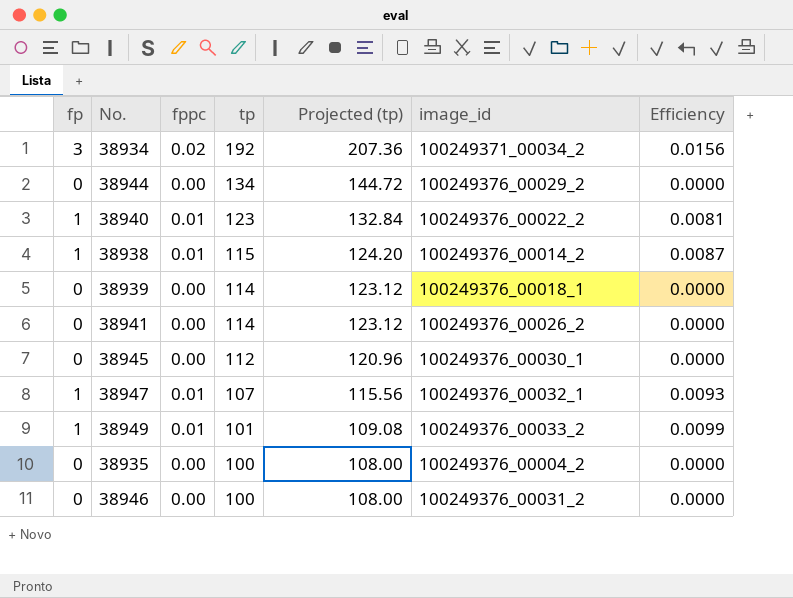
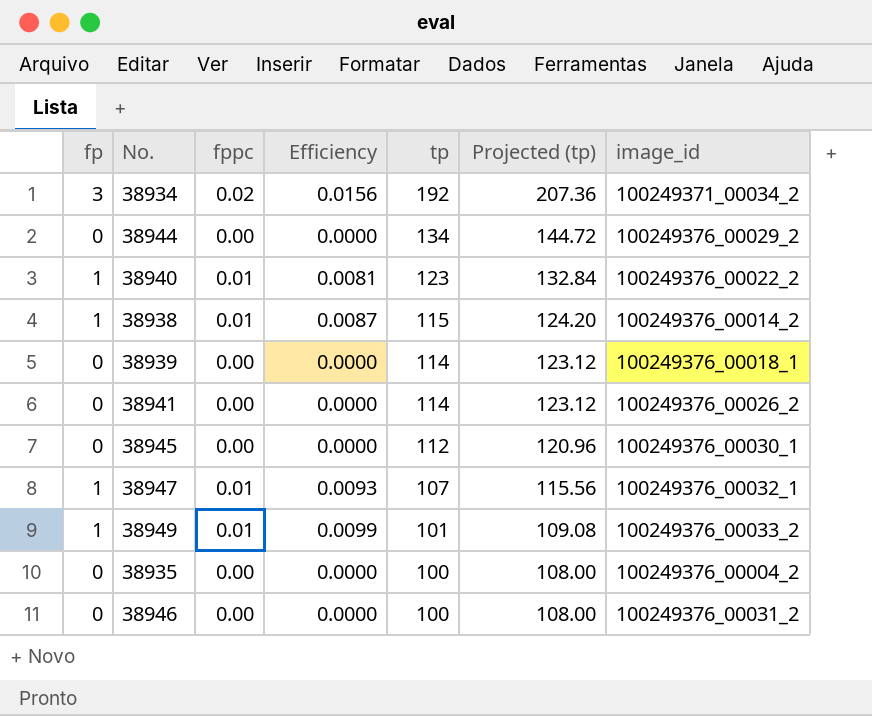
column Efficiency | position: 7 -> 4

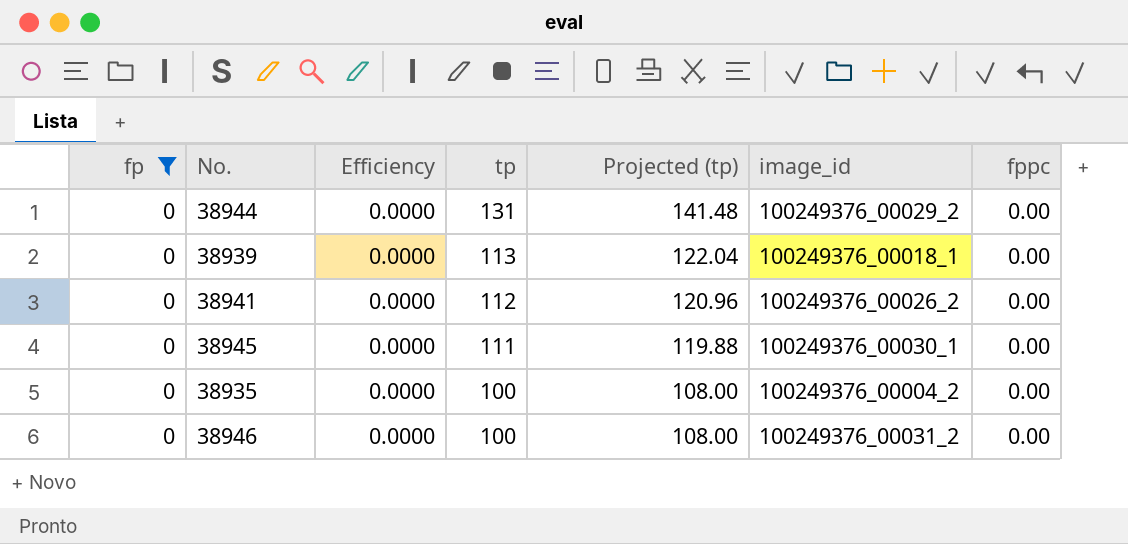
filter: none -> fp = 0
column fppc | position: 3 -> 7
38944 | tp: 134 -> 131
38944 | Projected (tp): 144.72 -> 141.48
38939 | tp: 114 -> 113
38939 | Projected (tp): 123.12 -> 122.04
38941 | tp: 114 -> 112
38941 | Projected (tp): 123.12 -> 120.96
38945 | tp: 112 -> 111
38945 | Projected (tp): 120.96 -> 119.88

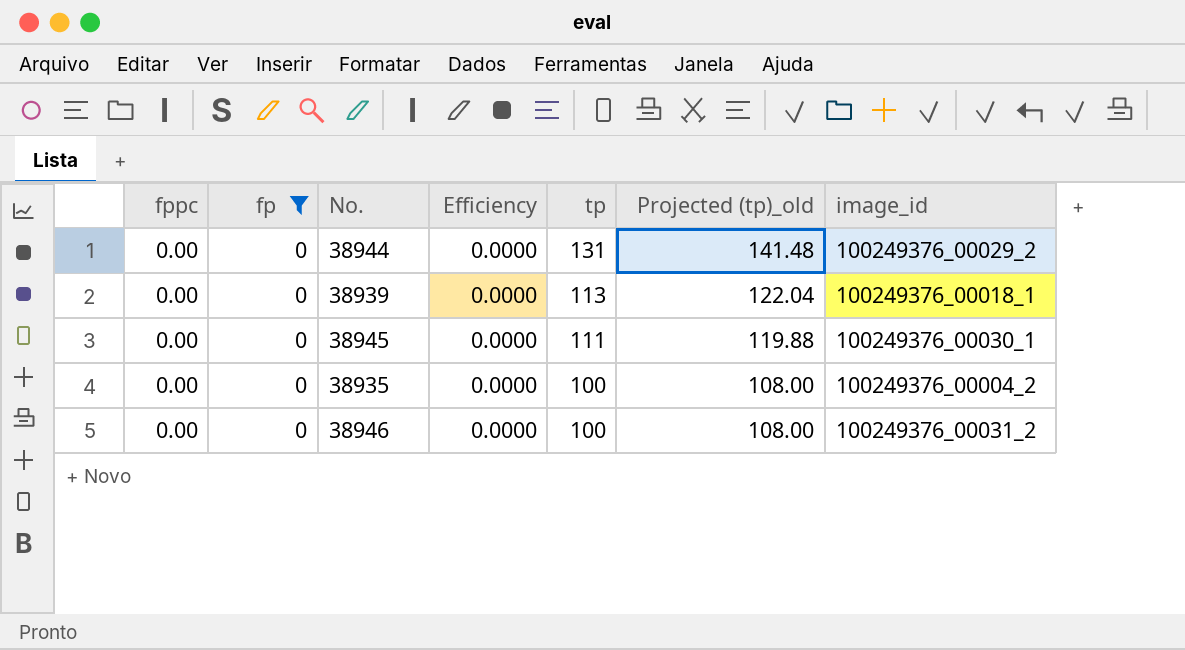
column fppc | position: 7 -> 1
column name: Projected (tp) -> Projected (tp)_old
row 38941: 0 | 0.0000 | 112 | 120.96 | 100249376_00026_2 | 0.00 -> none

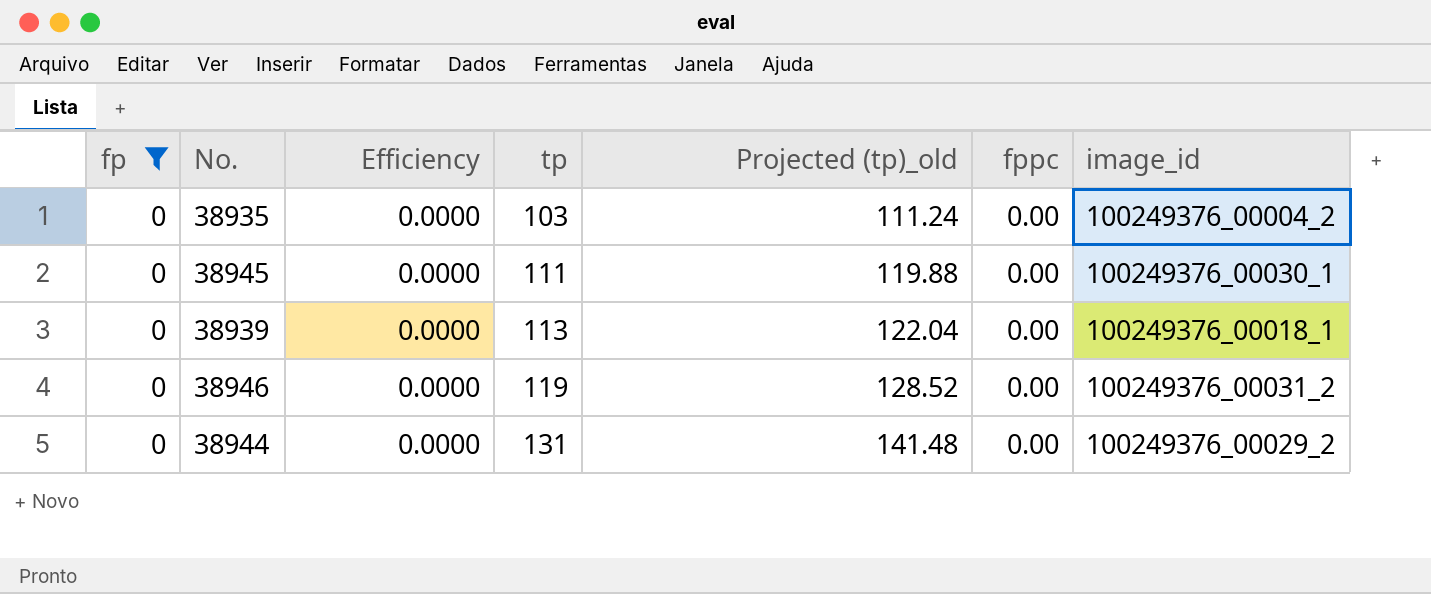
row order: tp descending -> tp ascending
column fppc | position: 1 -> 6
38935 | tp: 100 -> 103
38935 | Projected (tp)_old: 108.00 -> 111.24
38946 | tp: 100 -> 119
38946 | Projected (tp)_old: 108.00 -> 128.52

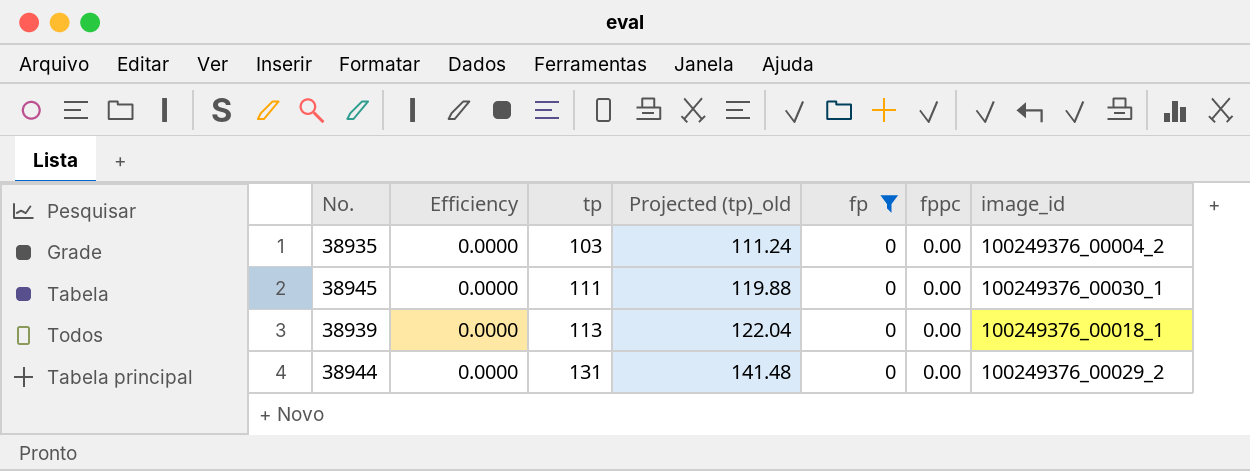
column fp | position: 1 -> 5
row 38946: 0 | 0.0000 | 119 | 128.52 | 0.00 | 100249376_00031_2 -> none

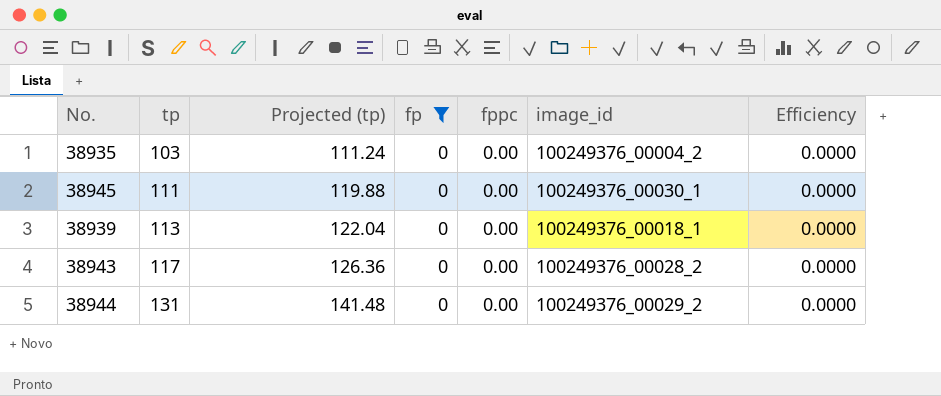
column name: Projected (tp)_old -> Projected (tp)
column Efficiency | position: 2 -> 7
row 38943: none -> 117 | 126.36 | 0 | 0.00 | 100249376_00028_2 | 0.0000

